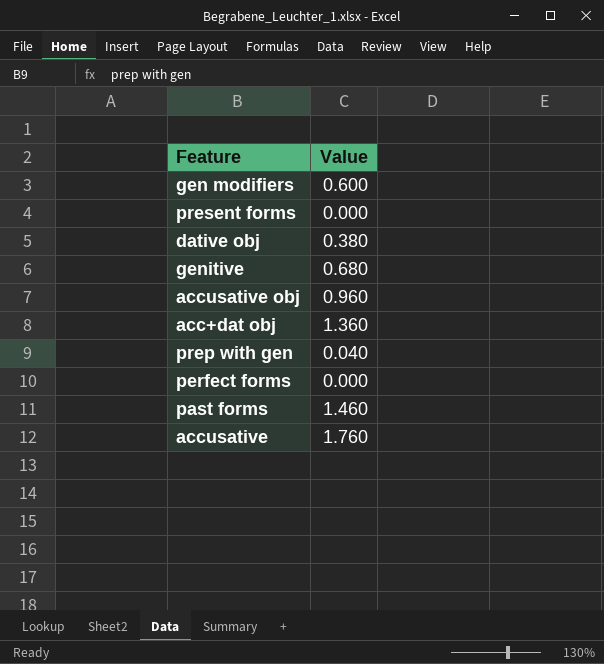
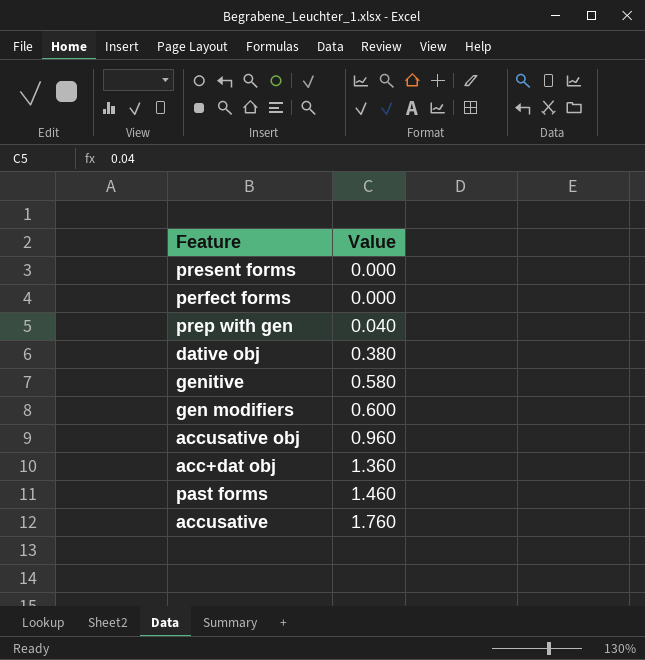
row order: none -> Value ascending
genitive | Value: 0.680 -> 0.580

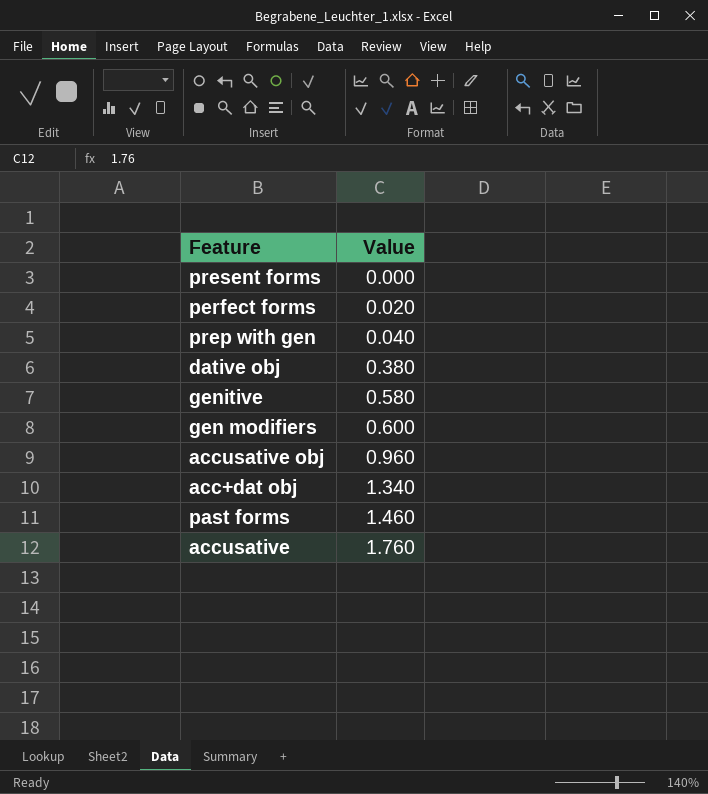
perfect forms | Value: 0.000 -> 0.020
acc+dat obj | Value: 1.360 -> 1.340

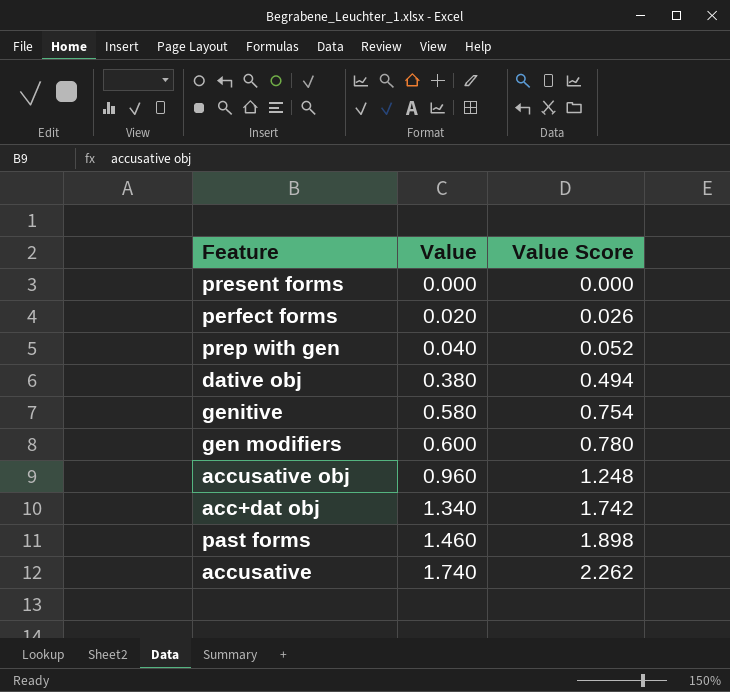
column Value Score | formula: none -> [Value] * 1.3
accusative | Value: 1.760 -> 1.740

